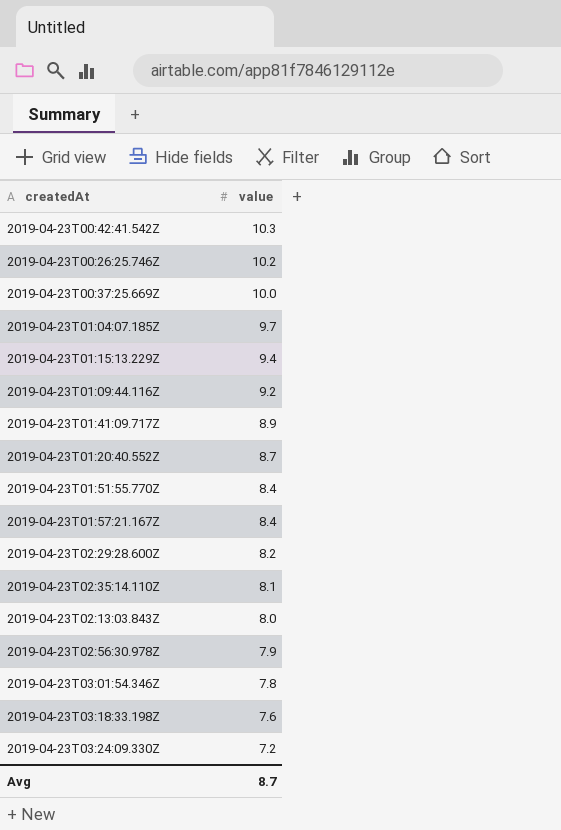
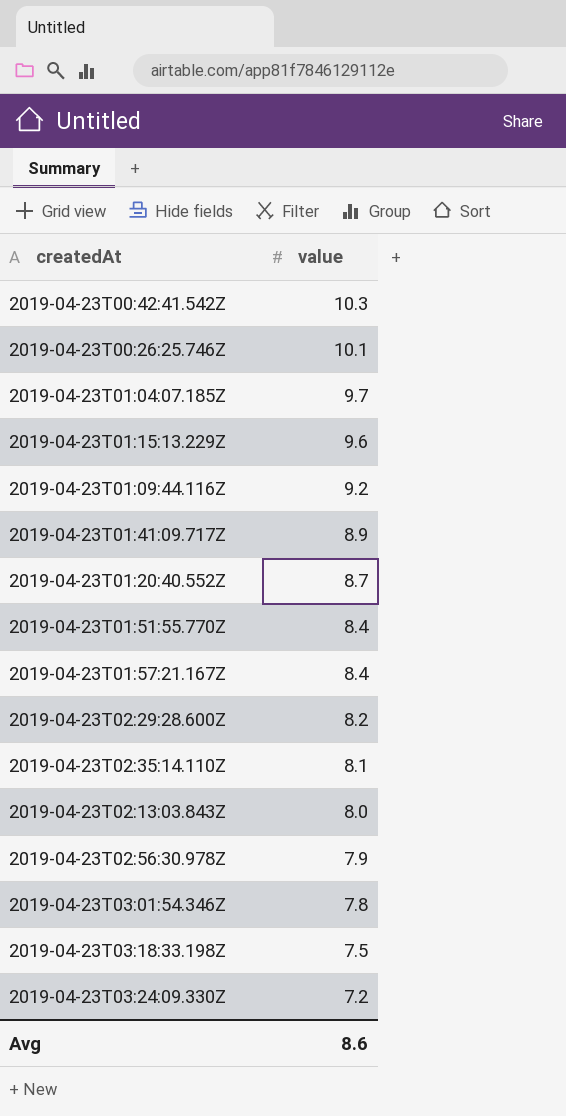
row 2019-04-23T00:37:25.669Z: 10.0 -> none
2019-04-23T00:26:25.746Z | value: 10.2 -> 10.1
2019-04-23T01:15:13.229Z | value: 9.4 -> 9.6
2019-04-23T03:18:33.198Z | value: 7.6 -> 7.5
Avg | value: 8.7 -> 8.6

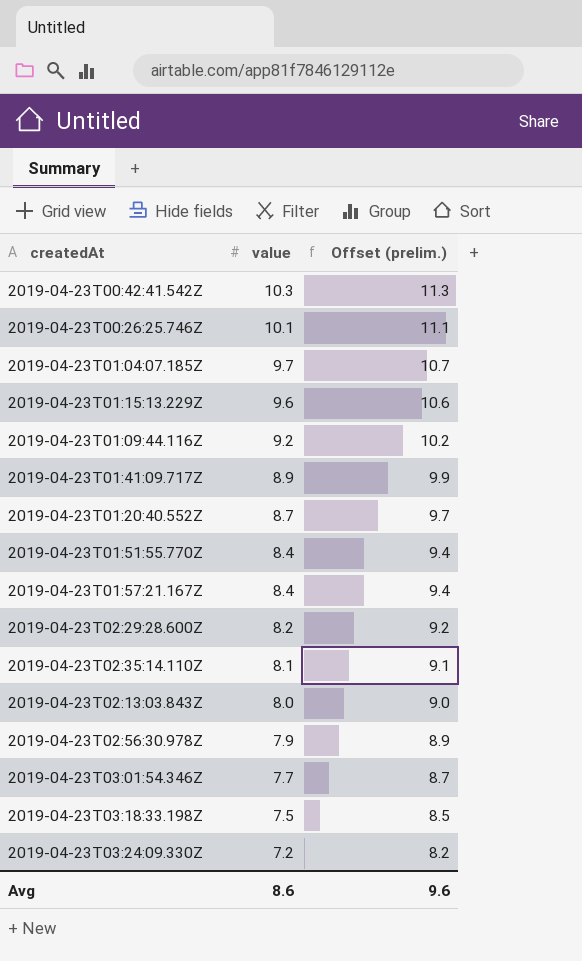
column Offset (prelim.) | formula: none -> [value] + 1
2019-04-23T03:01:54.346Z | value: 7.8 -> 7.7

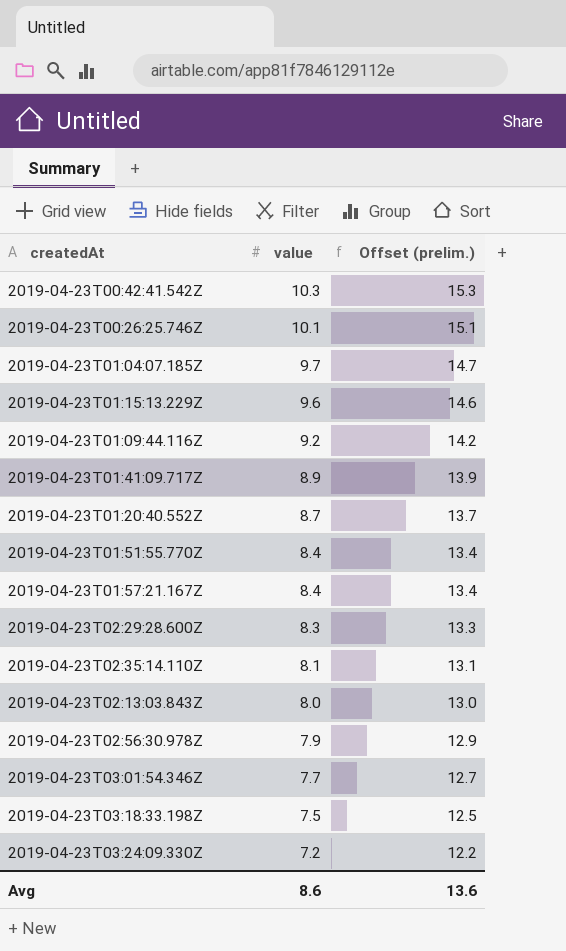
column Offset (prelim.) | formula: [value] + 1 -> [value] + 5
2019-04-23T02:29:28.600Z | value: 8.2 -> 8.3
Avg | Offset (prelim.): 9.6 -> 13.6

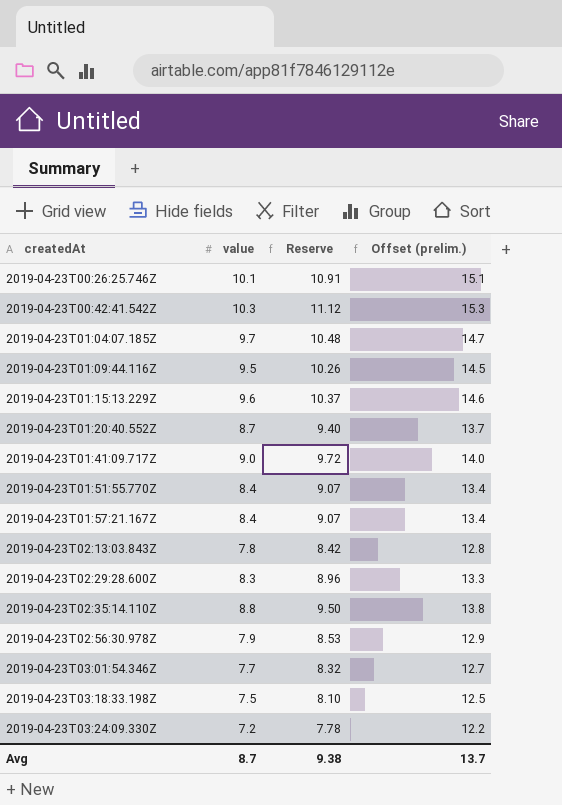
row order: value descending -> createdAt ascending
column Reserve | formula: none -> [value] * 1.08
2019-04-23T01:09:44.116Z | value: 9.2 -> 9.5
2019-04-23T01:09:44.116Z | Offset (prelim.): 14.2 -> 14.5
2019-04-23T01:41:09.717Z | value: 8.9 -> 9.0
2019-04-23T01:41:09.717Z | Offset (prelim.): 13.9 -> 14.0
2019-04-23T02:13:03.843Z | value: 8.0 -> 7.8
2019-04-23T02:13:03.843Z | Offset (prelim.): 13.0 -> 12.8
2019-04-23T02:35:14.110Z | value: 8.1 -> 8.8
2019-04-23T02:35:14.110Z | Offset (prelim.): 13.1 -> 13.8
Avg | value: 8.6 -> 8.7
Avg | Offset (prelim.): 13.6 -> 13.7

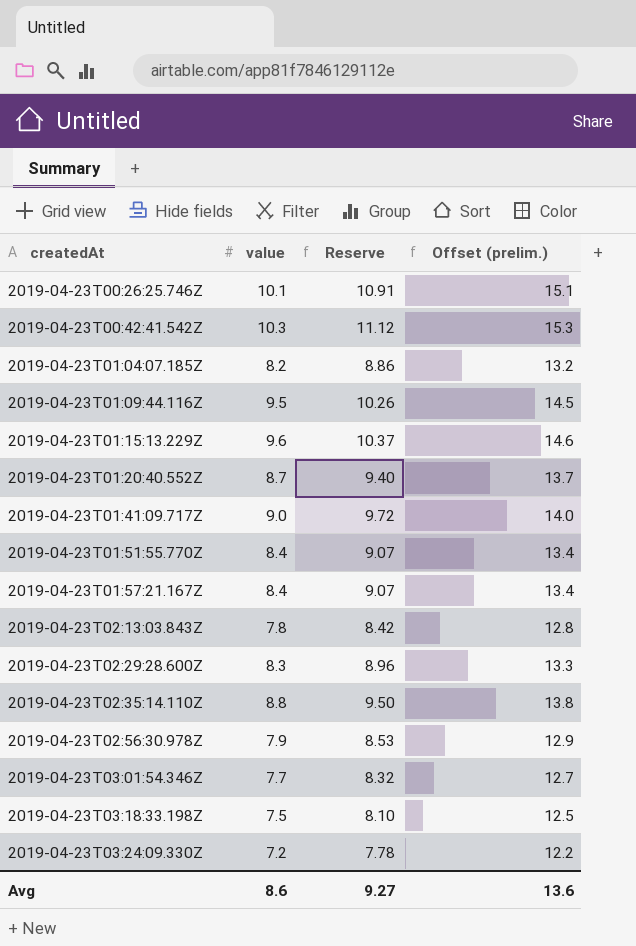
2019-04-23T01:04:07.185Z | value: 9.7 -> 8.2
2019-04-23T01:04:07.185Z | Reserve: 10.48 -> 8.86
2019-04-23T01:04:07.185Z | Offset (prelim.): 14.7 -> 13.2
Avg | value: 8.7 -> 8.6
Avg | Reserve: 9.38 -> 9.27
Avg | Offset (prelim.): 13.7 -> 13.6

